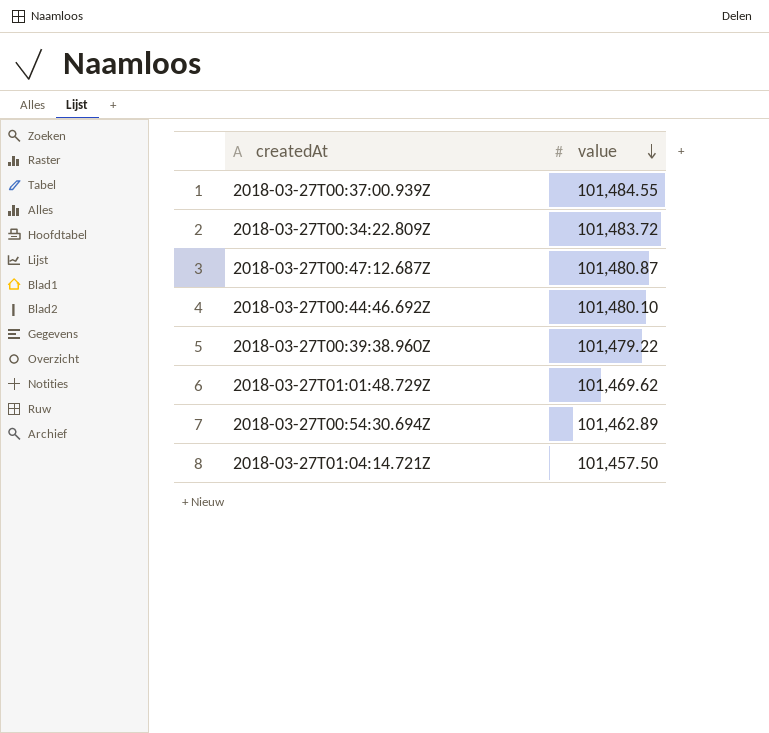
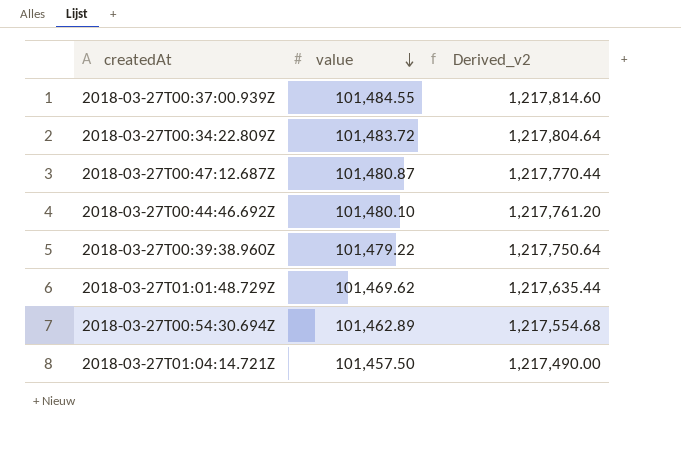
column Derived_v2 | formula: none -> [value] * 12

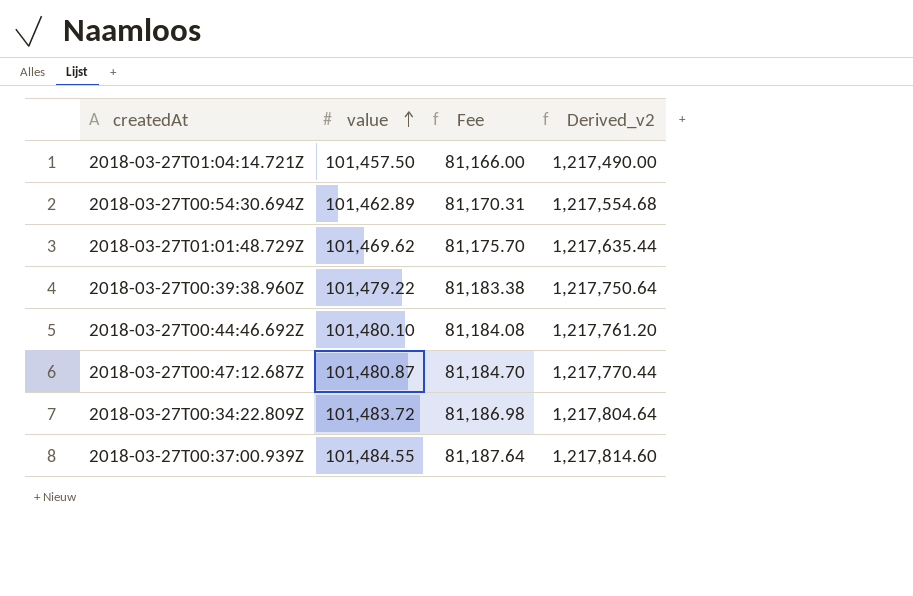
row order: value descending -> value ascending
column Fee | formula: none -> [value] * 0.8

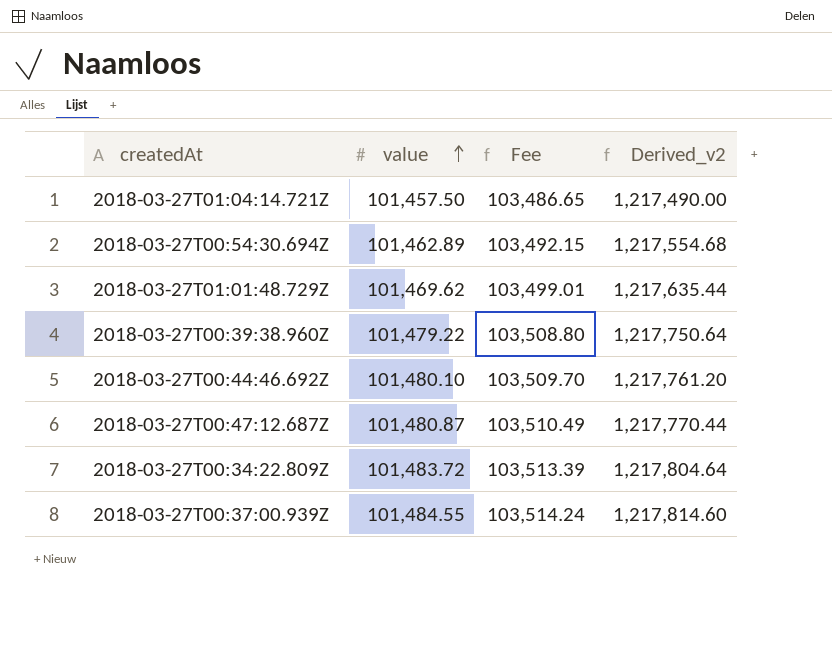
column Fee | formula: [value] * 0.8 -> [value] * 1.02

